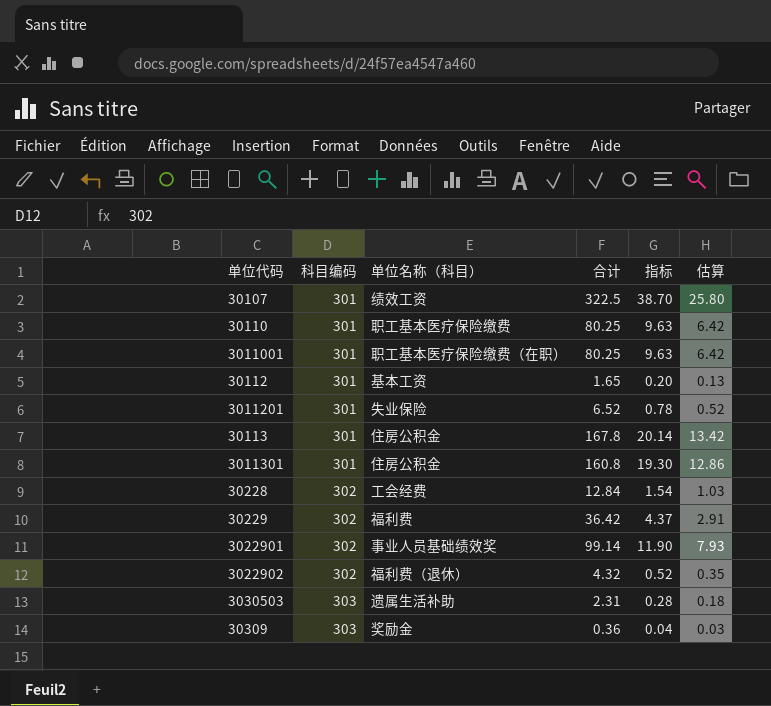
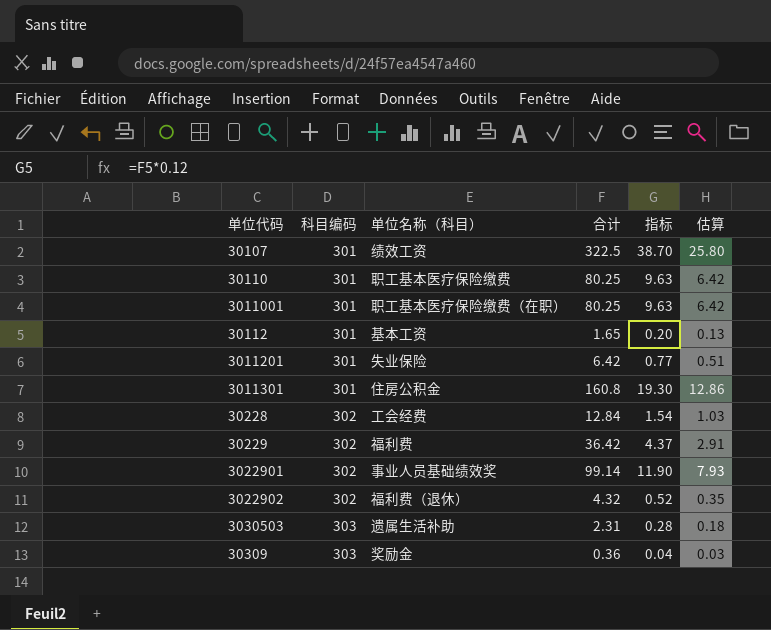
row 30113: 301 | 住房公积金 | 167.8 | 20.14 | 13.42 -> none
3011201 | 合计: 6.52 -> 6.42
3011201 | 指标: 0.78 -> 0.77
3011201 | 估算: 0.52 -> 0.51

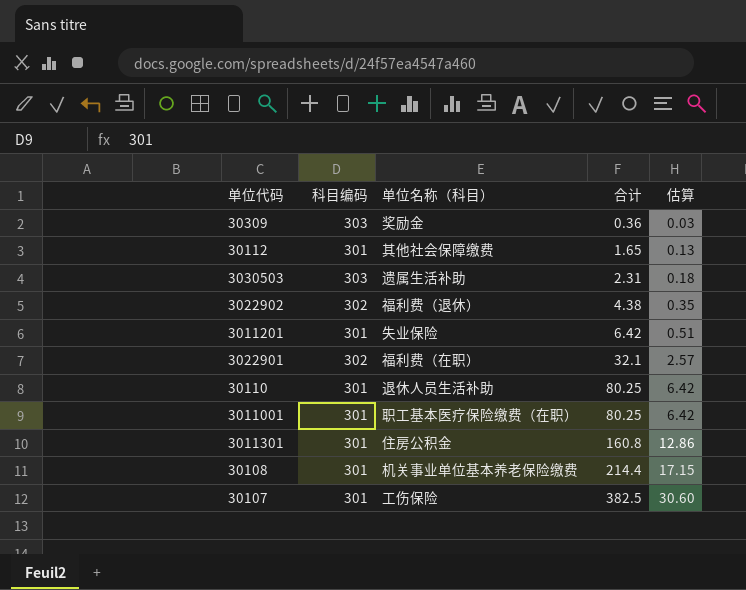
row order: 科目编码 ascending -> 合计 ascending
column 指标 | formula: [合计] * 0.12 -> none
row 30228: 302 | 工会经费 | 12.84 | 1.54 | 1.03 -> none
row 30229: 302 | 福利费 | 36.42 | 4.37 | 2.91 -> none
30112 | 单位名称（科目）: 基本工资 -> 其他社会保障缴费
3022902 | 合计: 4.32 -> 4.38
3022901 | 单位名称（科目）: 事业人员基础绩效奖 -> 福利费（在职）
3022901 | 合计: 99.14 -> 32.1
3022901 | 估算: 7.93 -> 2.57
30110 | 单位名称（科目）: 职工基本医疗保险缴费 -> 退休人员生活补助
row 30108: none -> 301 | 机关事业单位基本养老保险缴费 | 214.4 | 17.15
30107 | 单位名称（科目）: 绩效工资 -> 工伤保险
30107 | 合计: 322.5 -> 382.5
30107 | 估算: 25.80 -> 30.60

